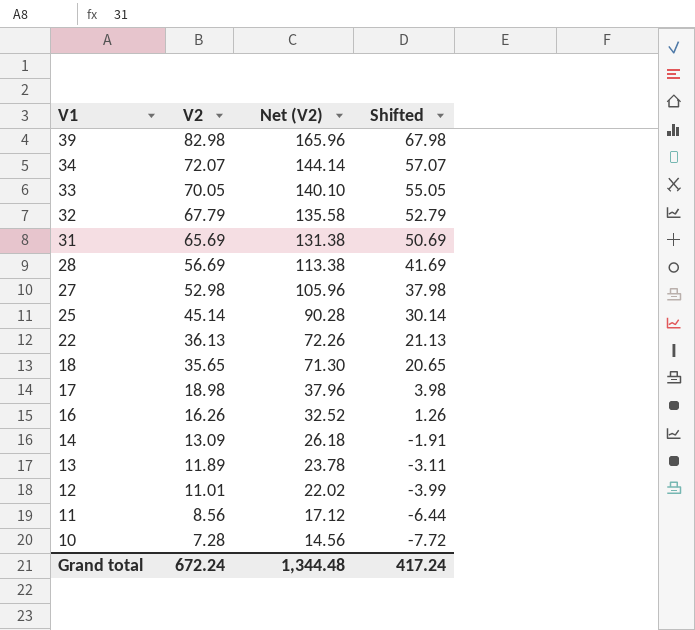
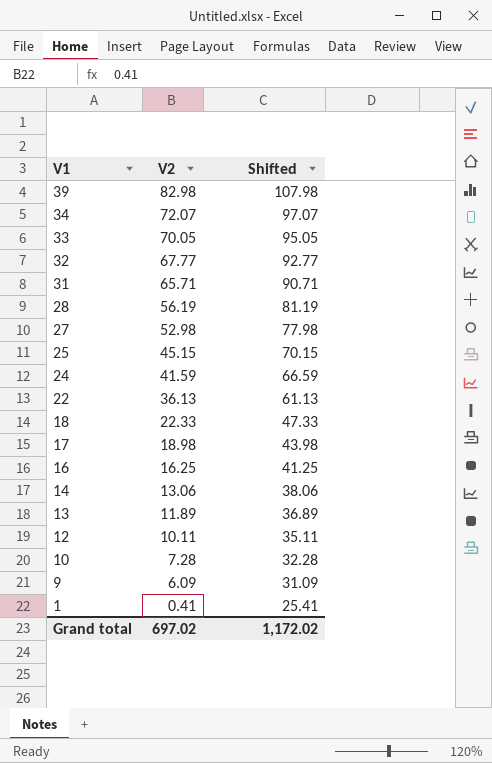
column Net (V2) | formula: [V2] * 2 -> none
column Shifted | formula: [V2] - 15 -> [V2] + 25
row 11: 8.56 | 17.12 | -6.44 -> none
32 | V2: 67.79 -> 67.77
31 | V2: 65.69 -> 65.71
28 | V2: 56.69 -> 56.19
25 | V2: 45.14 -> 45.15
row 24: none -> 41.59 | 66.59
18 | V2: 35.65 -> 22.33
16 | V2: 16.26 -> 16.25
14 | V2: 13.09 -> 13.06
12 | V2: 11.01 -> 10.11
row 9: none -> 6.09 | 31.09
row 1: none -> 0.41 | 25.41
Grand total | V2: 672.24 -> 697.02
Grand total | Shifted: 417.24 -> 1,172.02

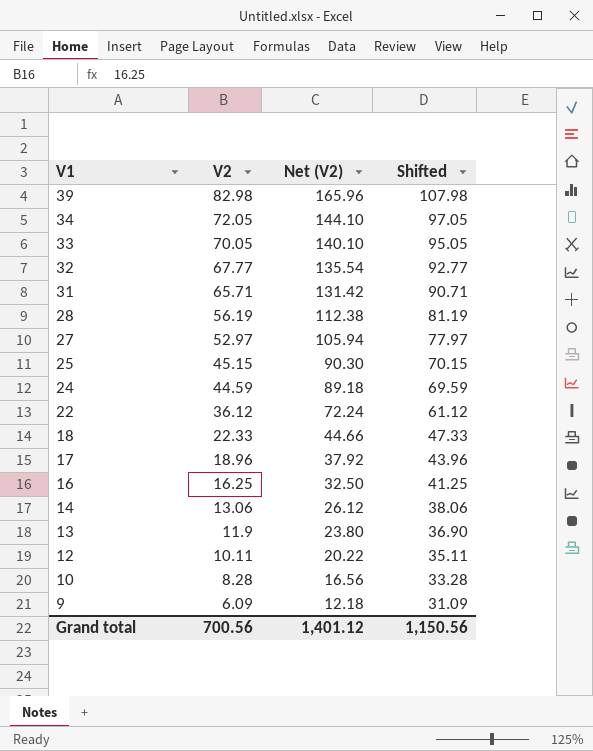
column Net (V2) | formula: none -> [V2] * 2
row 1: 0.41 | 25.41 -> none
34 | V2: 72.07 -> 72.05
34 | Shifted: 97.07 -> 97.05
27 | V2: 52.98 -> 52.97
27 | Shifted: 77.98 -> 77.97
24 | V2: 41.59 -> 44.59
24 | Shifted: 66.59 -> 69.59
22 | V2: 36.13 -> 36.12
22 | Shifted: 61.13 -> 61.12
17 | V2: 18.98 -> 18.96
17 | Shifted: 43.98 -> 43.96
13 | V2: 11.89 -> 11.9
13 | Shifted: 36.89 -> 36.90
10 | V2: 7.28 -> 8.28
10 | Shifted: 32.28 -> 33.28
Grand total | V2: 697.02 -> 700.56
Grand total | Shifted: 1,172.02 -> 1,150.56

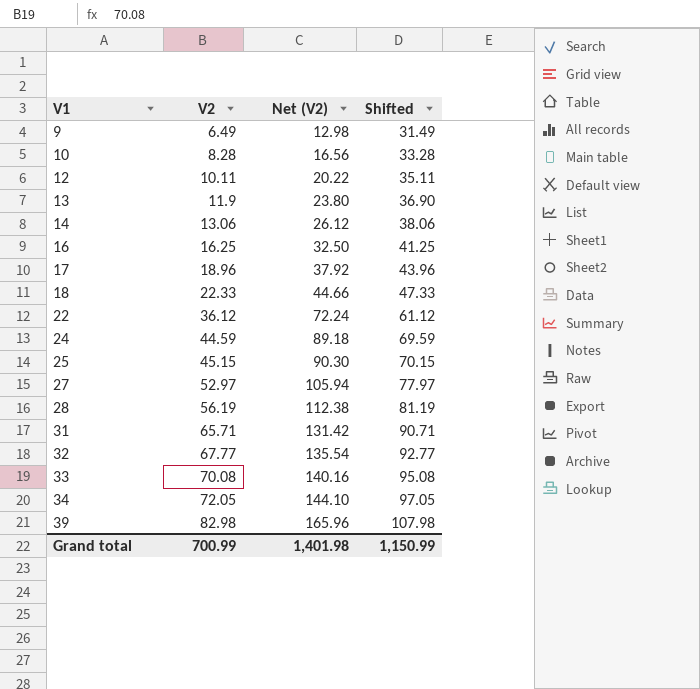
row order: V1 descending -> V1 ascending
9 | V2: 6.09 -> 6.49
9 | Net (V2): 12.18 -> 12.98
9 | Shifted: 31.09 -> 31.49
33 | V2: 70.05 -> 70.08
33 | Net (V2): 140.10 -> 140.16
33 | Shifted: 95.05 -> 95.08
Grand total | V2: 700.56 -> 700.99
Grand total | Net (V2): 1,401.12 -> 1,401.98
Grand total | Shifted: 1,150.56 -> 1,150.99

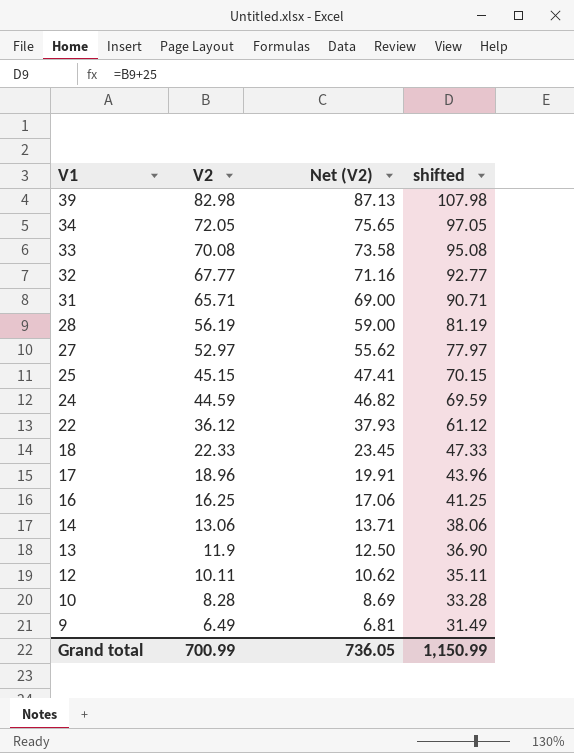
row order: V1 ascending -> V1 descending
column Net (V2) | formula: [V2] * 2 -> [V2] * 1.05
column name: Shifted -> shifted
Grand total | Net (V2): 1,401.98 -> 736.05

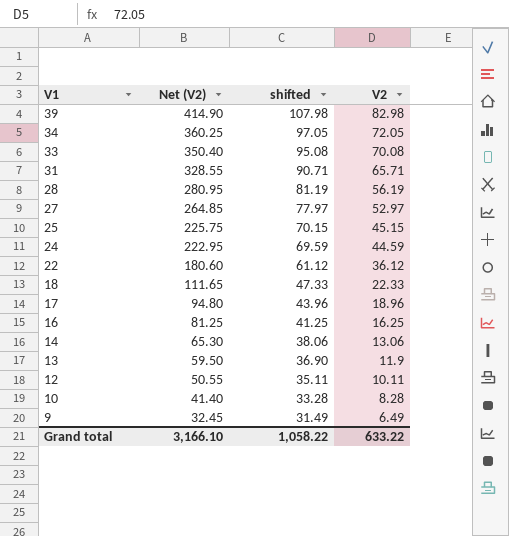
column Net (V2) | formula: [V2] * 1.05 -> [V2] * 5
column V2 | position: 2 -> 4
row 32: 67.77 | 71.16 | 92.77 -> none
Grand total | Net (V2): 736.05 -> 3,166.10
Grand total | shifted: 1,150.99 -> 1,058.22
Grand total | V2: 700.99 -> 633.22

